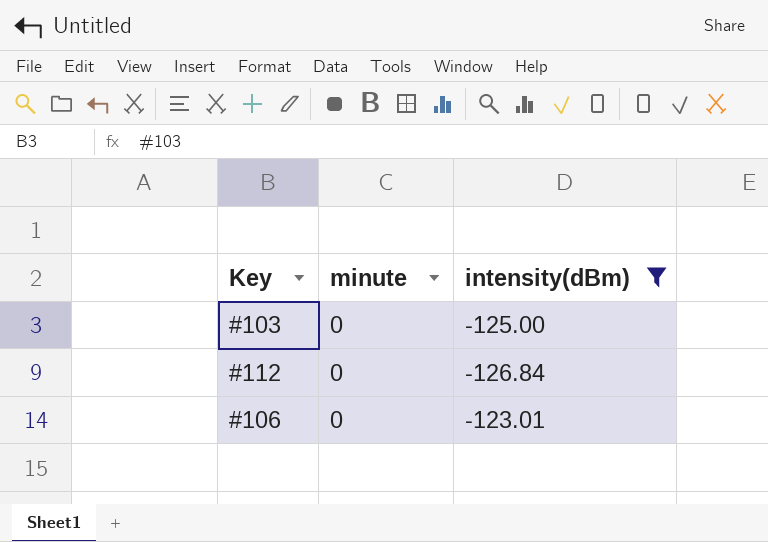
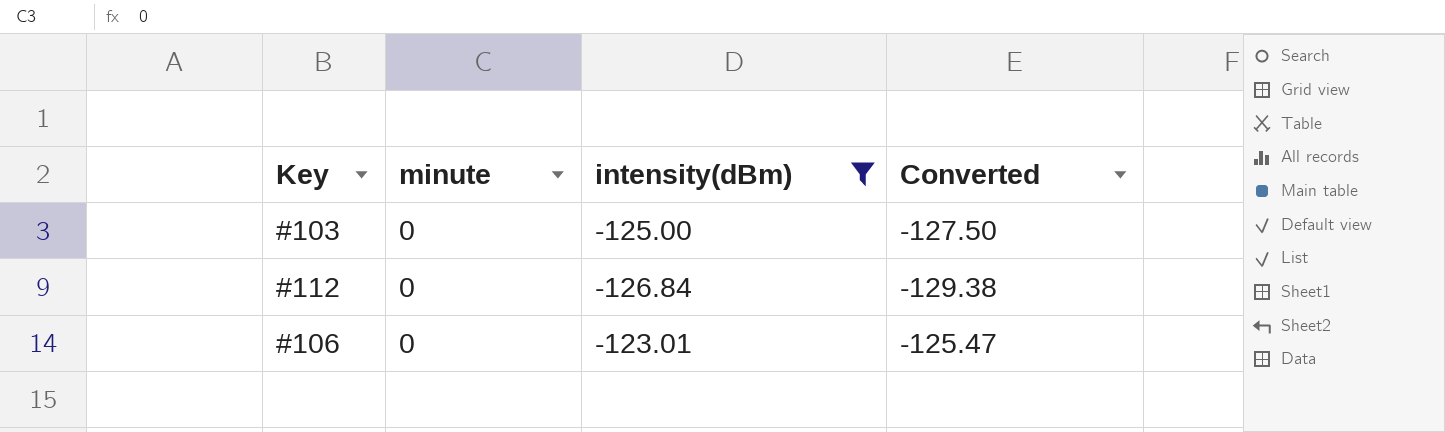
column Converted | formula: none -> [intensity(dBm)] * 1.02

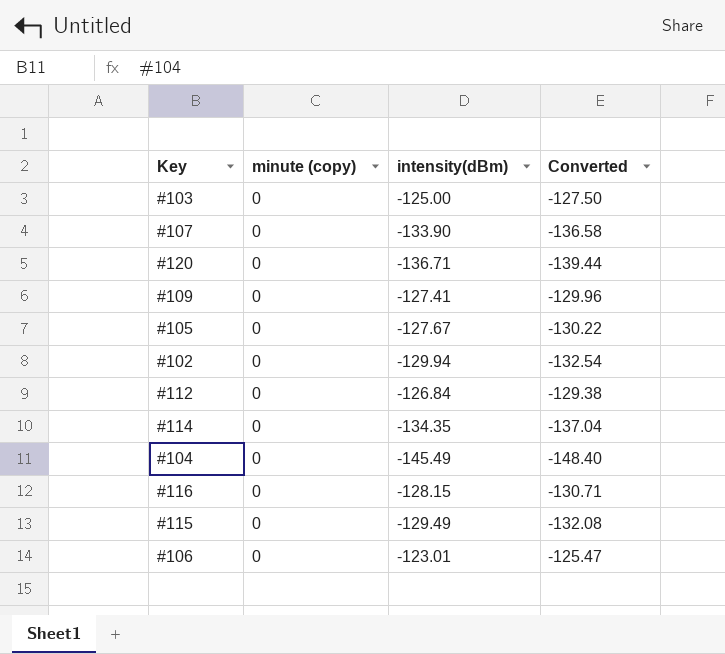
filter: intensity(dBm) >= -126.84 -> none
column name: minute -> minute (copy)

